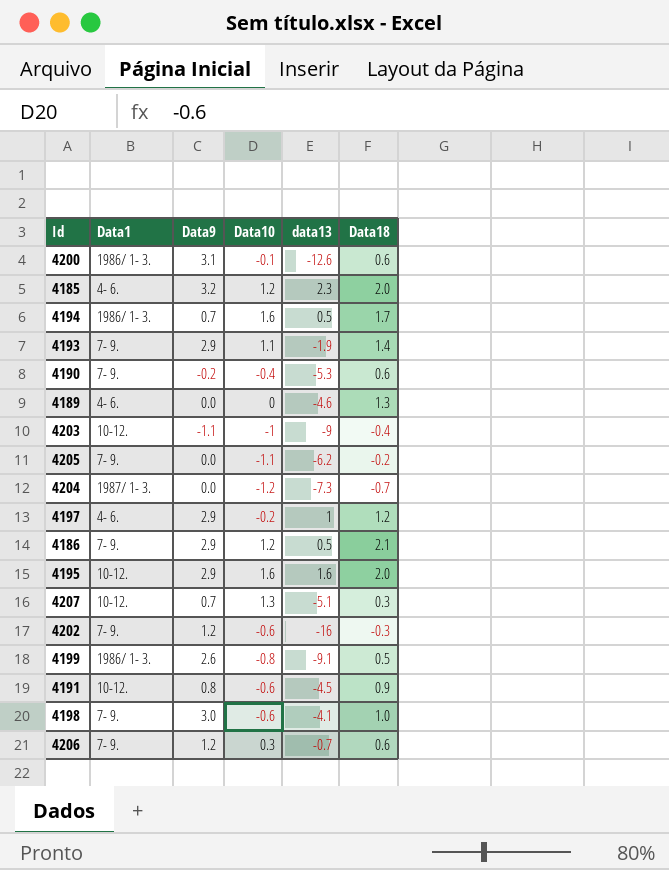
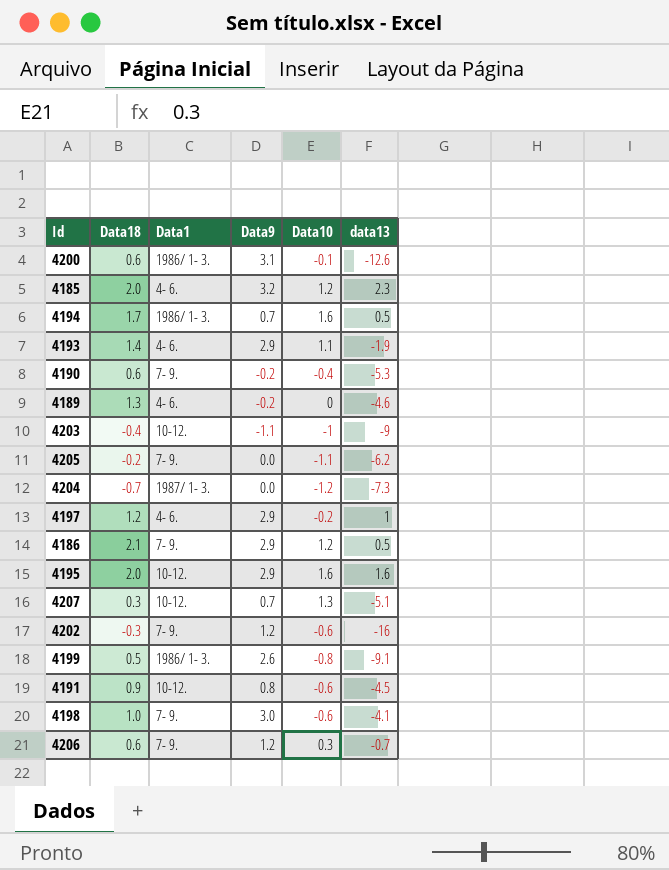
column Data18 | position: 6 -> 2
4193 | Data1: 7- 9. -> 4- 6.
4189 | Data9: 0.0 -> -0.2

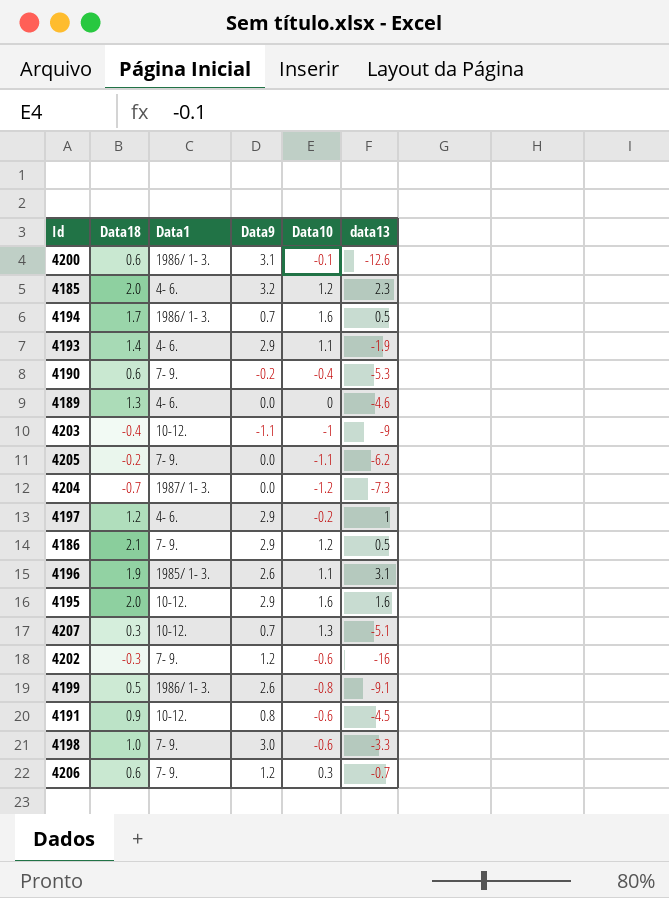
4189 | Data9: -0.2 -> 0.0
row 4196: none -> 1.9 | 1985/ 1- 3. | 2.6 | 1.1 | 3.1
4198 | data13: -4.1 -> -3.3

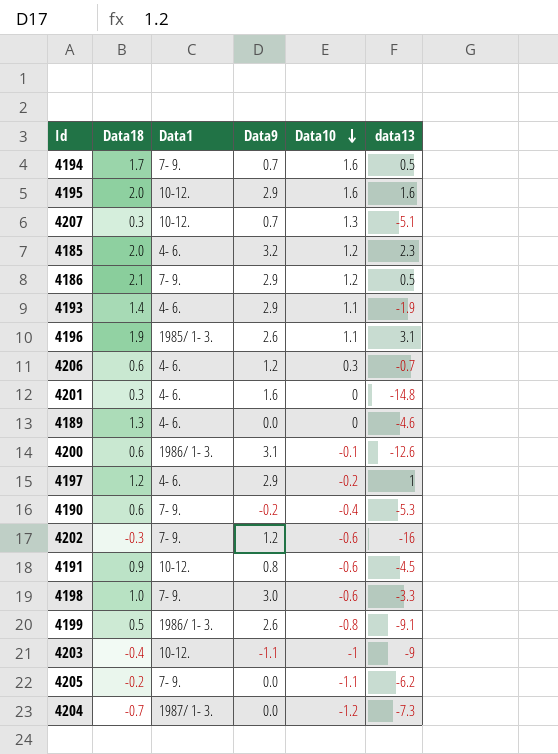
row order: none -> Data10 descending
4194 | Data1: 1986/ 1- 3. -> 7- 9.
4206 | Data1: 7- 9. -> 4- 6.
row 4201: none -> 0.3 | 4- 6. | 1.6 | 0 | -14.8

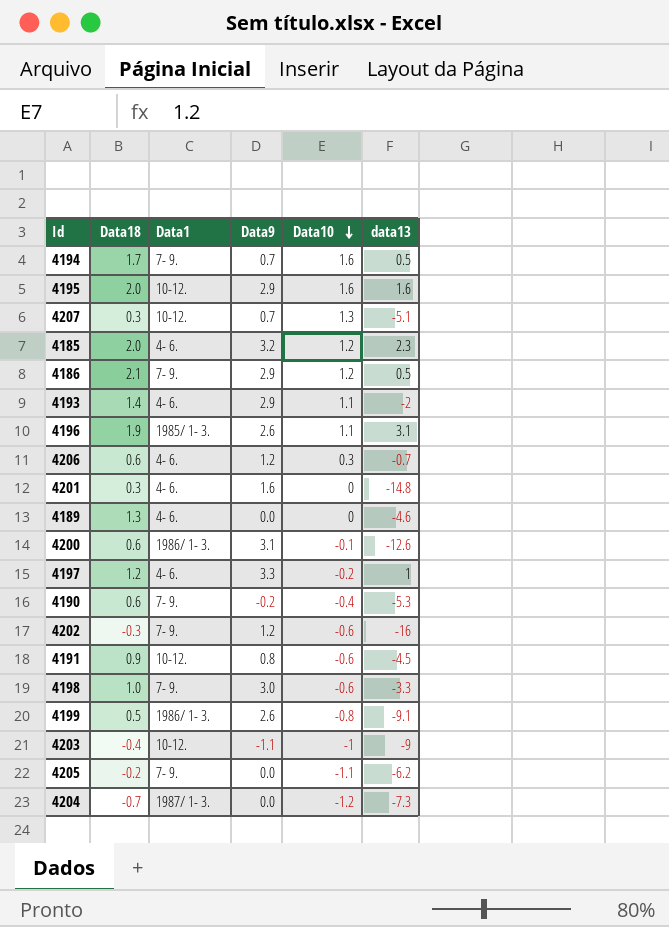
4193 | data13: -1.9 -> -2
4197 | Data9: 2.9 -> 3.3

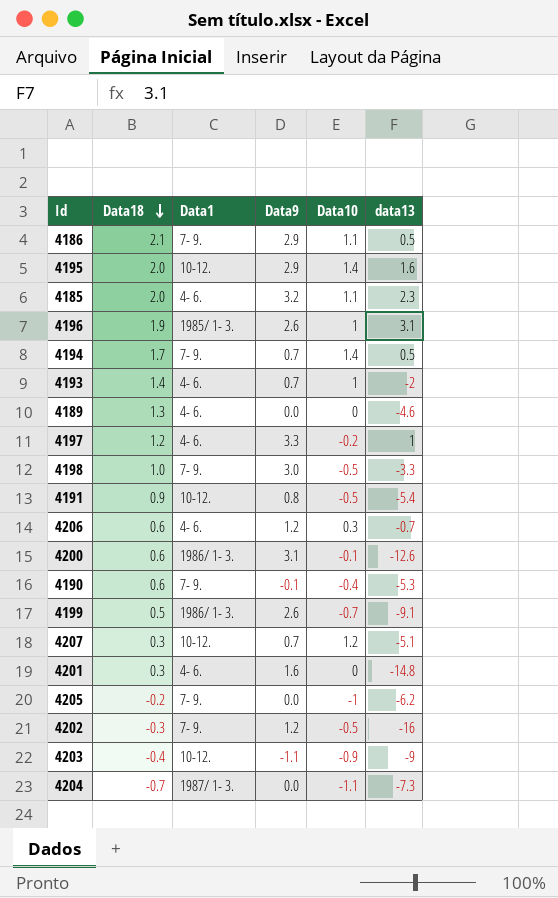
row order: Data10 descending -> Data18 descending
4186 | Data10: 1.2 -> 1.1
4195 | Data10: 1.6 -> 1.4
4185 | Data10: 1.2 -> 1.1
4196 | Data10: 1.1 -> 1
4194 | Data10: 1.6 -> 1.4
4193 | Data9: 2.9 -> 0.7
4193 | Data10: 1.1 -> 1
4198 | Data10: -0.6 -> -0.5
4191 | Data10: -0.6 -> -0.5
4191 | data13: -4.5 -> -5.4
4190 | Data9: -0.2 -> -0.1
4199 | Data10: -0.8 -> -0.7
4207 | Data10: 1.3 -> 1.2
4205 | Data10: -1.1 -> -1
4202 | Data10: -0.6 -> -0.5
4203 | Data10: -1 -> -0.9
4204 | Data10: -1.2 -> -1.1

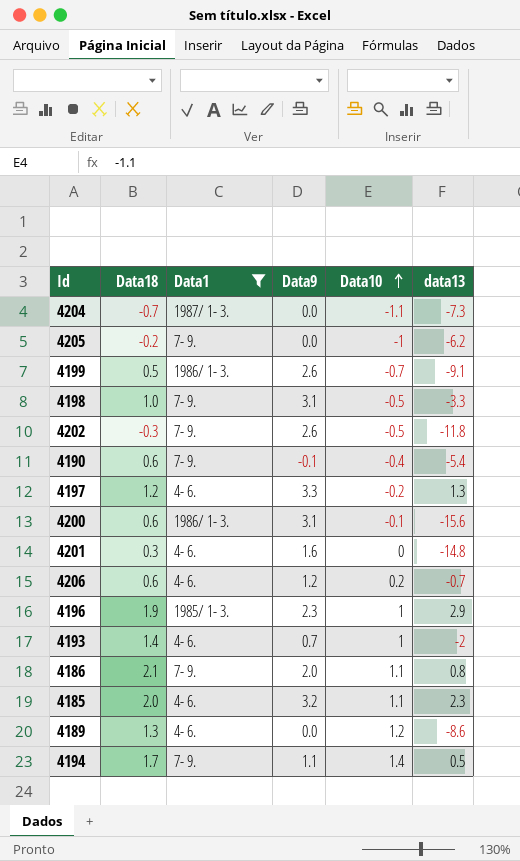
filter: none -> Data1 != 10-12.
row order: Data18 descending -> Data10 ascending
4198 | Data9: 3.0 -> 3.1
4202 | Data9: 1.2 -> 2.6
4202 | data13: -16 -> -11.8
4190 | data13: -5.3 -> -5.4
4197 | data13: 1 -> 1.3
4200 | data13: -12.6 -> -15.6
4206 | Data10: 0.3 -> 0.2
4196 | Data9: 2.6 -> 2.3
4196 | data13: 3.1 -> 2.9
4186 | Data9: 2.9 -> 2.0
4186 | data13: 0.5 -> 0.8
4189 | Data10: 0 -> 1.2
4189 | data13: -4.6 -> -8.6
4194 | Data9: 0.7 -> 1.1

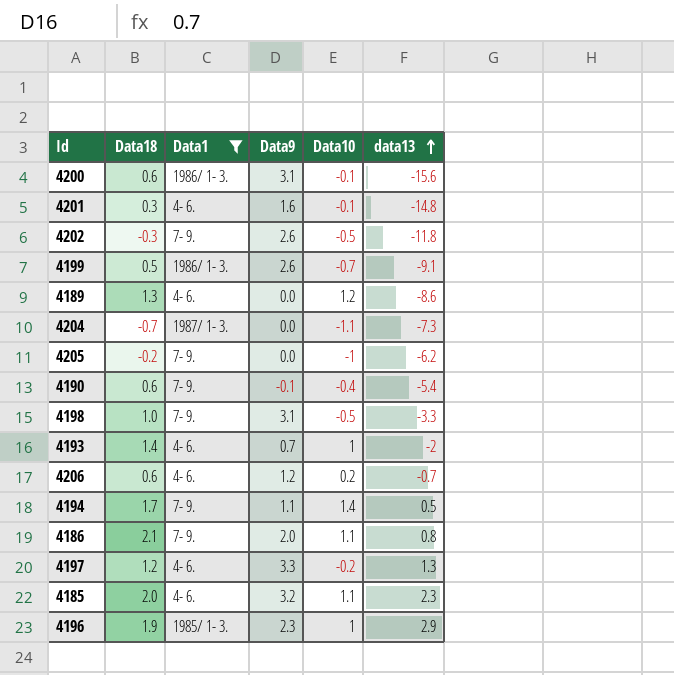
row order: Data10 ascending -> data13 ascending
4201 | Data10: 0 -> -0.1

